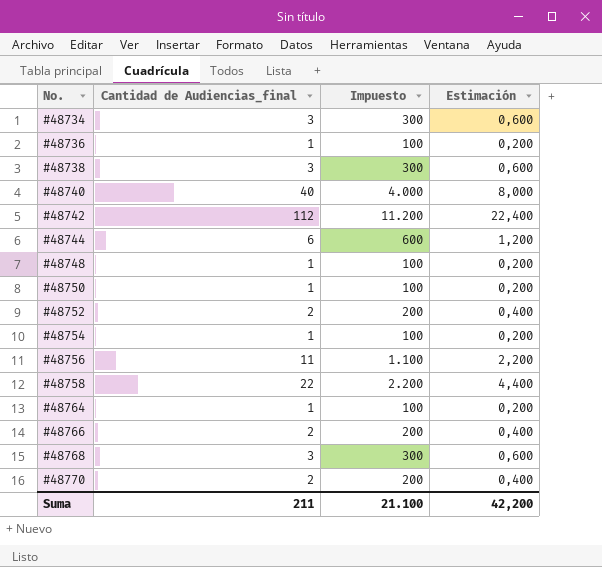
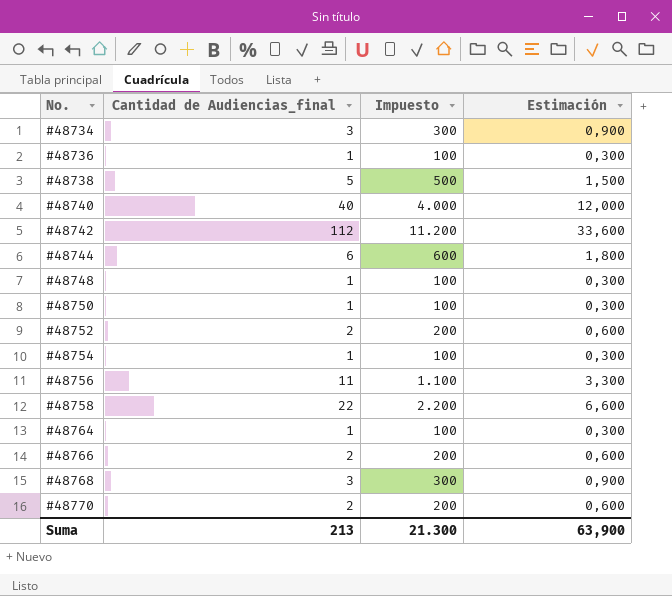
column Estimación | formula: [Cantidad de Audiencias_final] * 0,2 -> [Cantidad de Audiencias_final] * 0,3
#48738 | Cantidad de Audiencias_final: 3 -> 5
#48738 | Impuesto: 300 -> 500
Suma | Cantidad de Audiencias_final: 211 -> 213
Suma | Impuesto: 21.100 -> 21.300
Suma | Estimación: 42,200 -> 63,900

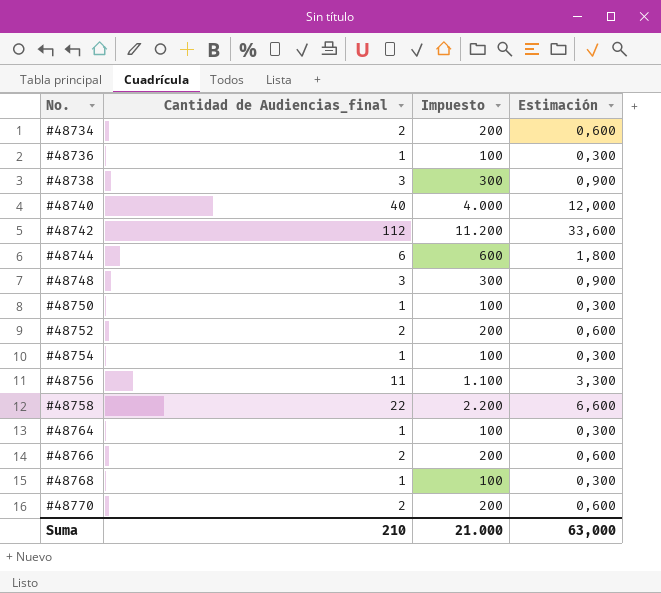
#48734 | Cantidad de Audiencias_final: 3 -> 2
#48734 | Impuesto: 300 -> 200
#48734 | Estimación: 0,900 -> 0,600
#48738 | Cantidad de Audiencias_final: 5 -> 3
#48738 | Impuesto: 500 -> 300
#48738 | Estimación: 1,500 -> 0,900
#48748 | Cantidad de Audiencias_final: 1 -> 3
#48748 | Impuesto: 100 -> 300
#48748 | Estimación: 0,300 -> 0,900
#48768 | Cantidad de Audiencias_final: 3 -> 1
#48768 | Impuesto: 300 -> 100
#48768 | Estimación: 0,900 -> 0,300
Suma | Cantidad de Audiencias_final: 213 -> 210
Suma | Impuesto: 21.300 -> 21.000
Suma | Estimación: 63,900 -> 63,000

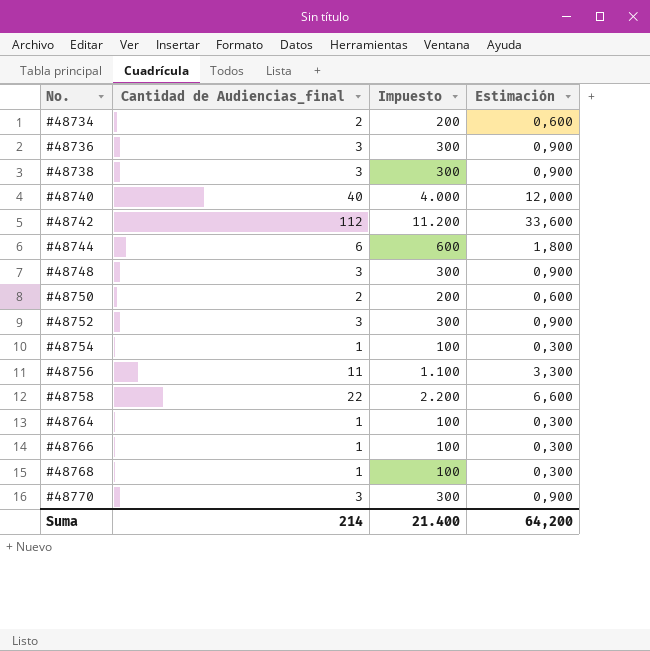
#48736 | Cantidad de Audiencias_final: 1 -> 3
#48736 | Impuesto: 100 -> 300
#48736 | Estimación: 0,300 -> 0,900
#48750 | Cantidad de Audiencias_final: 1 -> 2
#48750 | Impuesto: 100 -> 200
#48750 | Estimación: 0,300 -> 0,600
#48752 | Cantidad de Audiencias_final: 2 -> 3
#48752 | Impuesto: 200 -> 300
#48752 | Estimación: 0,600 -> 0,900
#48766 | Cantidad de Audiencias_final: 2 -> 1
#48766 | Impuesto: 200 -> 100
#48766 | Estimación: 0,600 -> 0,300
#48770 | Cantidad de Audiencias_final: 2 -> 3
#48770 | Impuesto: 200 -> 300
#48770 | Estimación: 0,600 -> 0,900
Suma | Cantidad de Audiencias_final: 210 -> 214
Suma | Impuesto: 21.000 -> 21.400
Suma | Estimación: 63,000 -> 64,200

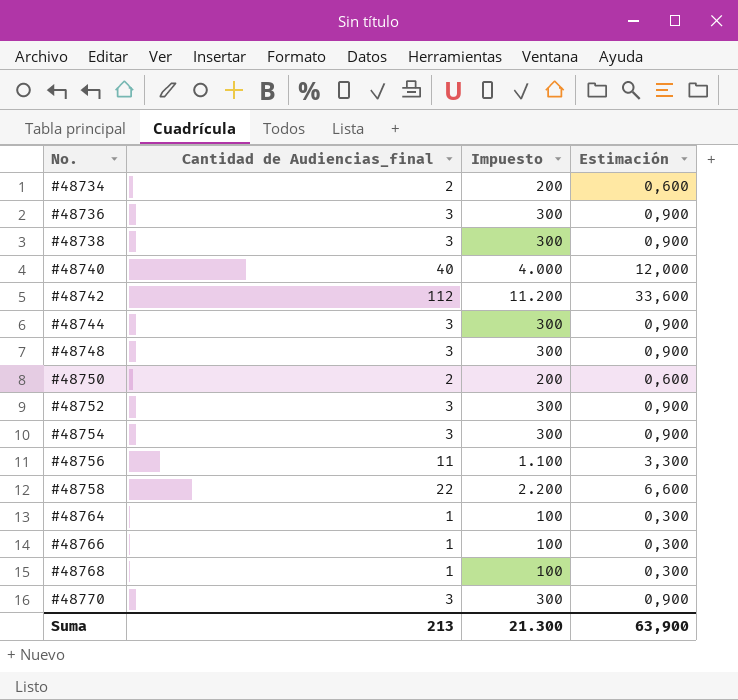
#48744 | Cantidad de Audiencias_final: 6 -> 3
#48744 | Impuesto: 600 -> 300
#48744 | Estimación: 1,800 -> 0,900
#48754 | Cantidad de Audiencias_final: 1 -> 3
#48754 | Impuesto: 100 -> 300
#48754 | Estimación: 0,300 -> 0,900
Suma | Cantidad de Audiencias_final: 214 -> 213
Suma | Impuesto: 21.400 -> 21.300
Suma | Estimación: 64,200 -> 63,900

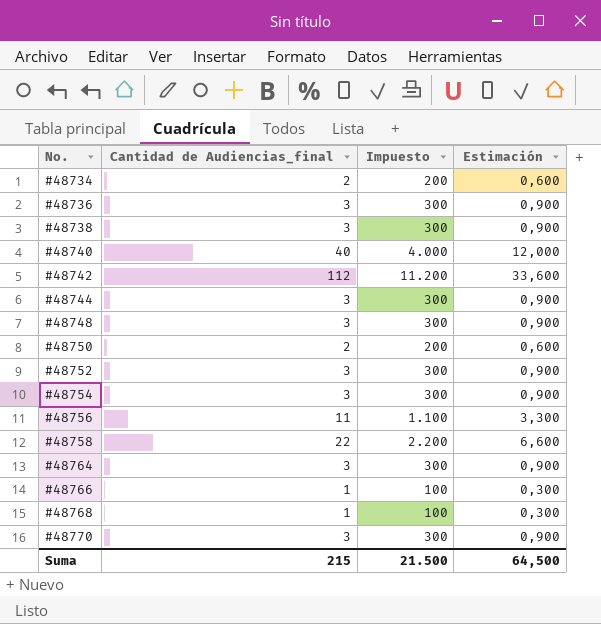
#48764 | Cantidad de Audiencias_final: 1 -> 3
#48764 | Impuesto: 100 -> 300
#48764 | Estimación: 0,300 -> 0,900
Suma | Cantidad de Audiencias_final: 213 -> 215
Suma | Impuesto: 21.300 -> 21.500
Suma | Estimación: 63,900 -> 64,500

